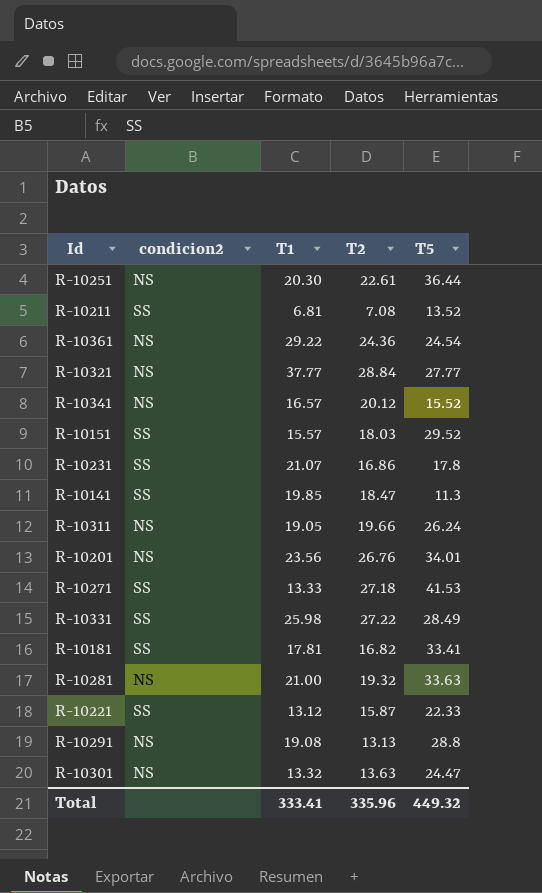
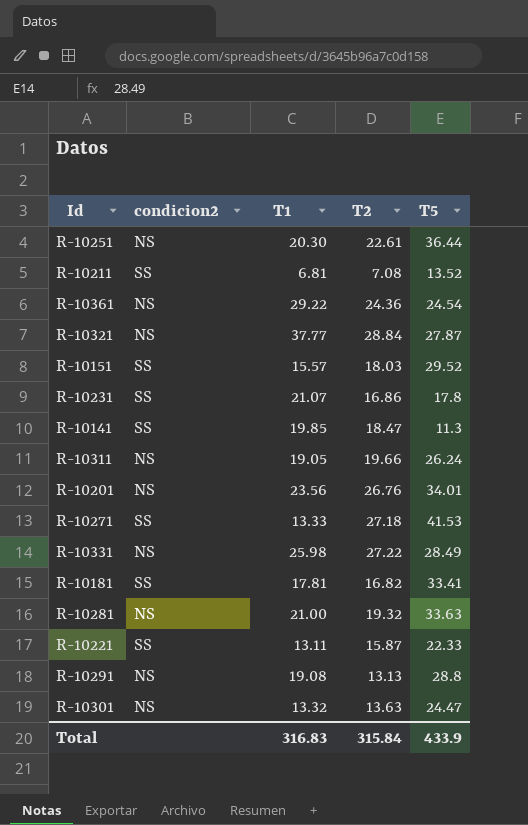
row R-10341: NS | 16.57 | 20.12 | 15.52 -> none
R-10321 | T5: 27.77 -> 27.87
R-10331 | condicion2: SS -> NS
R-10221 | T1: 13.12 -> 13.11
Total | T1: 333.41 -> 316.83
Total | T2: 335.96 -> 315.84
Total | T5: 449.32 -> 433.9

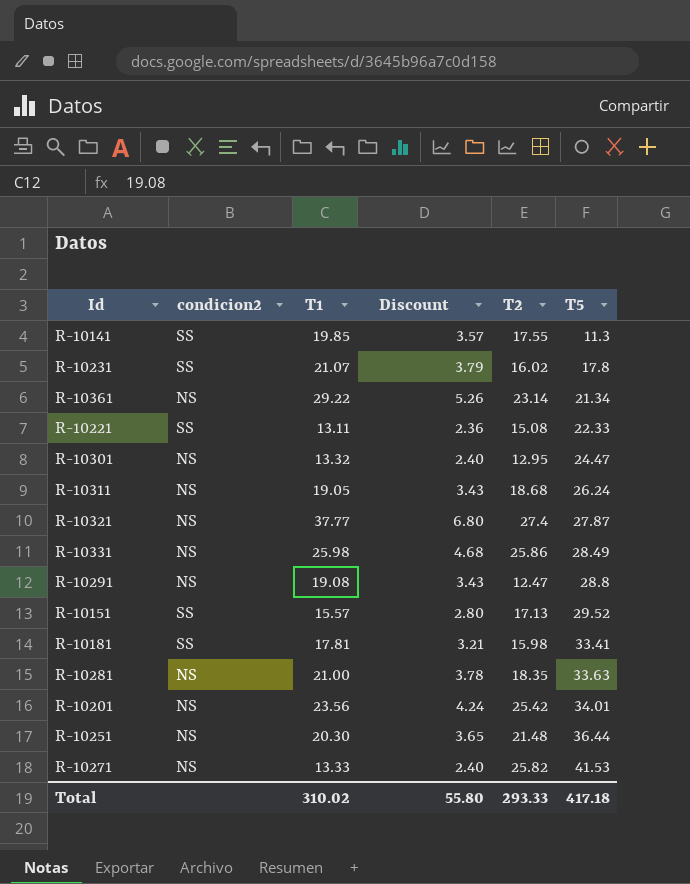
row order: none -> T5 ascending
column Discount | formula: none -> [T1] * 0.18
row R-10211: SS | 6.81 | 7.08 | 13.52 -> none
R-10141 | T2: 18.47 -> 17.55
R-10231 | T2: 16.86 -> 16.02
R-10361 | T2: 24.36 -> 23.14
R-10361 | T5: 24.54 -> 21.34
R-10221 | T2: 15.87 -> 15.08
R-10301 | T2: 13.63 -> 12.95
R-10311 | T2: 19.66 -> 18.68
R-10321 | T2: 28.84 -> 27.4
R-10331 | T2: 27.22 -> 25.86
R-10291 | T2: 13.13 -> 12.47
R-10151 | T2: 18.03 -> 17.13
R-10181 | T2: 16.82 -> 15.98
R-10281 | T2: 19.32 -> 18.35
R-10201 | T2: 26.76 -> 25.42
R-10251 | T2: 22.61 -> 21.48
R-10271 | condicion2: SS -> NS
R-10271 | T2: 27.18 -> 25.82
Total | T1: 316.83 -> 310.02
Total | T2: 315.84 -> 293.33
Total | T5: 433.9 -> 417.18

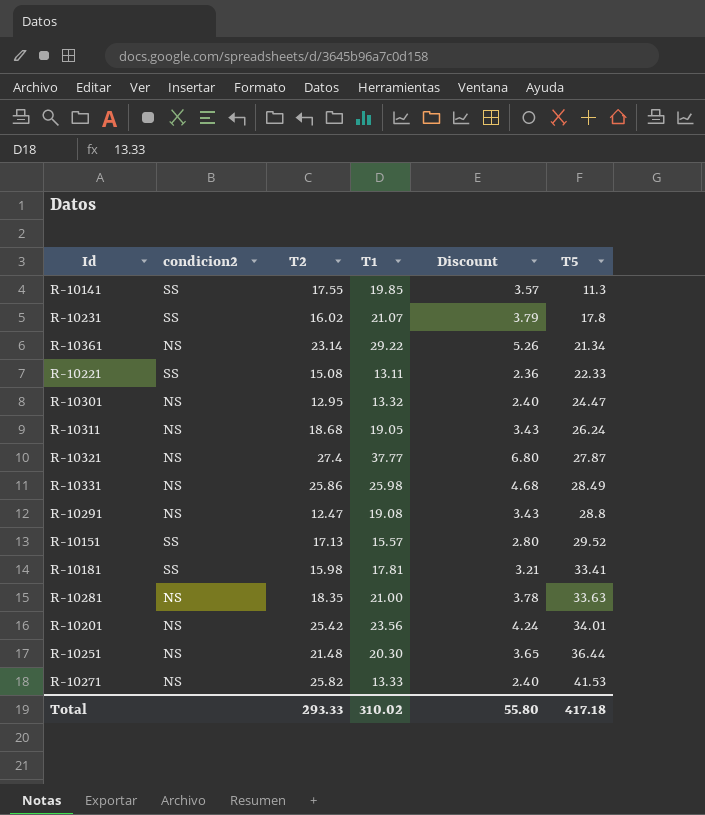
column T2 | position: 5 -> 3

